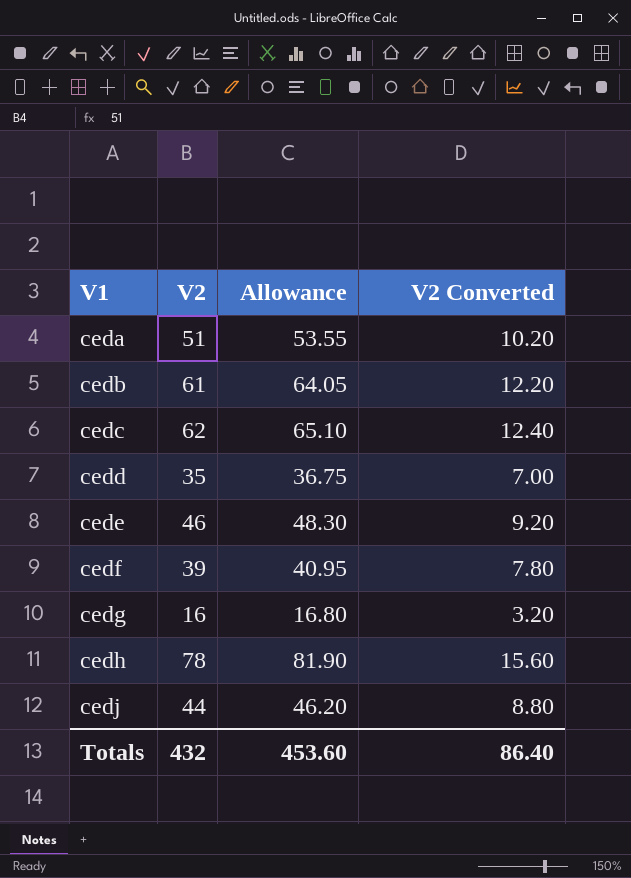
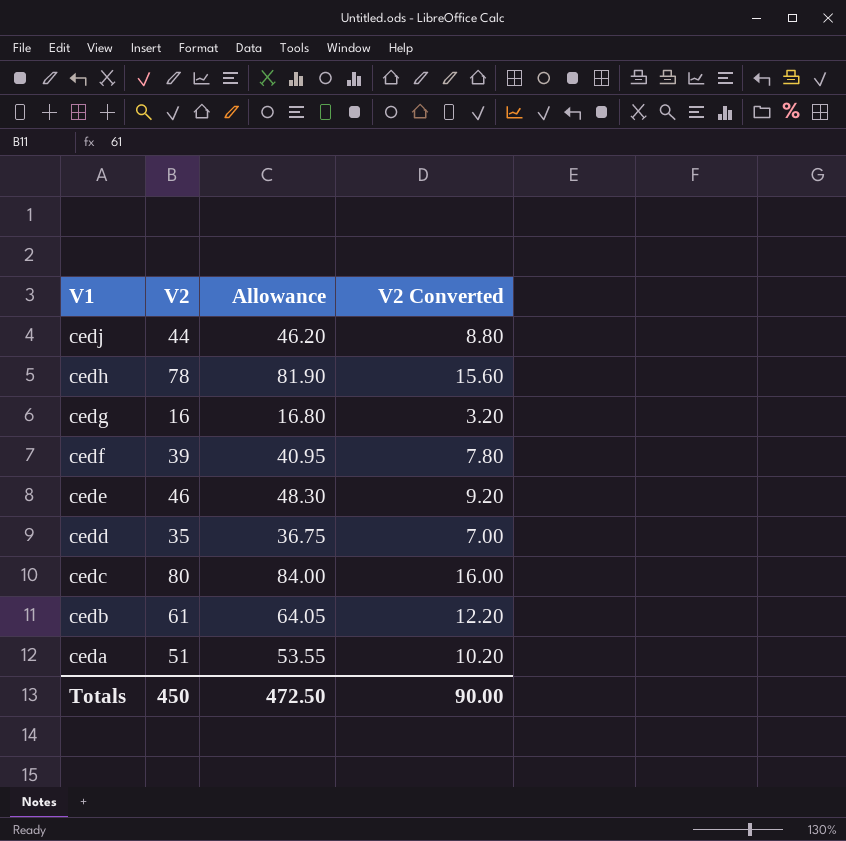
row order: V1 ascending -> V1 descending
cedc | V2: 62 -> 80
cedc | Allowance: 65.10 -> 84.00
cedc | V2 Converted: 12.40 -> 16.00
Totals | V2: 432 -> 450
Totals | Allowance: 453.60 -> 472.50
Totals | V2 Converted: 86.40 -> 90.00

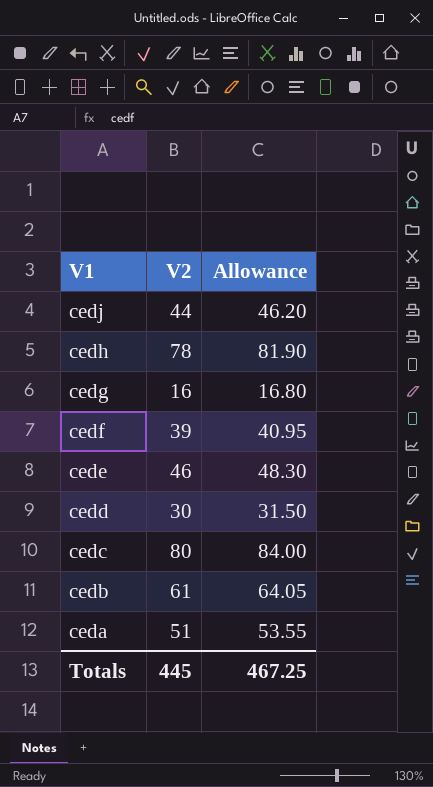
column V2 Converted | formula: [V2] * 0.2 -> none
cedd | V2: 35 -> 30
cedd | Allowance: 36.75 -> 31.50
Totals | V2: 450 -> 445
Totals | Allowance: 472.50 -> 467.25

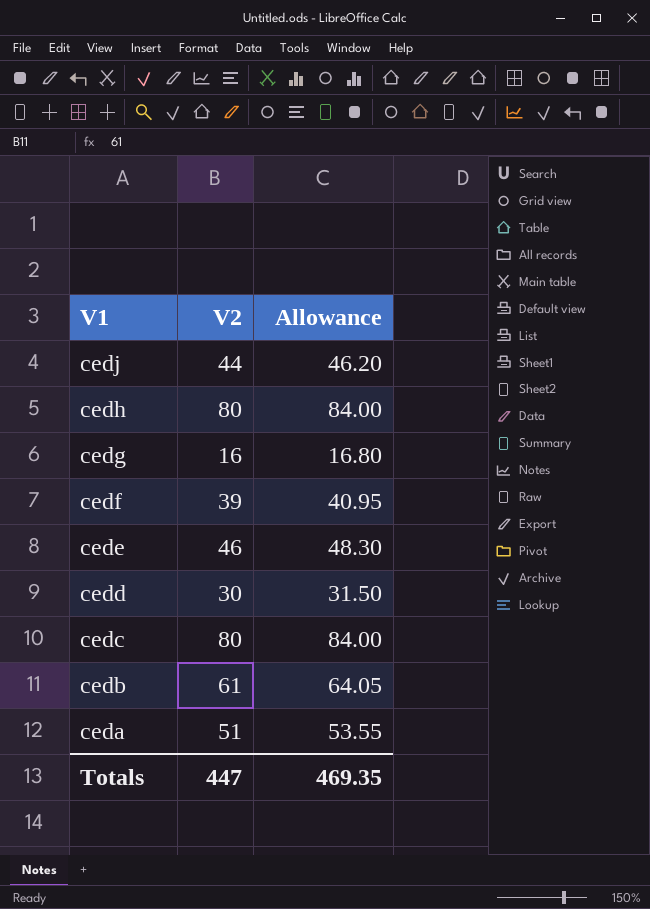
cedh | V2: 78 -> 80
cedh | Allowance: 81.90 -> 84.00
Totals | V2: 445 -> 447
Totals | Allowance: 467.25 -> 469.35

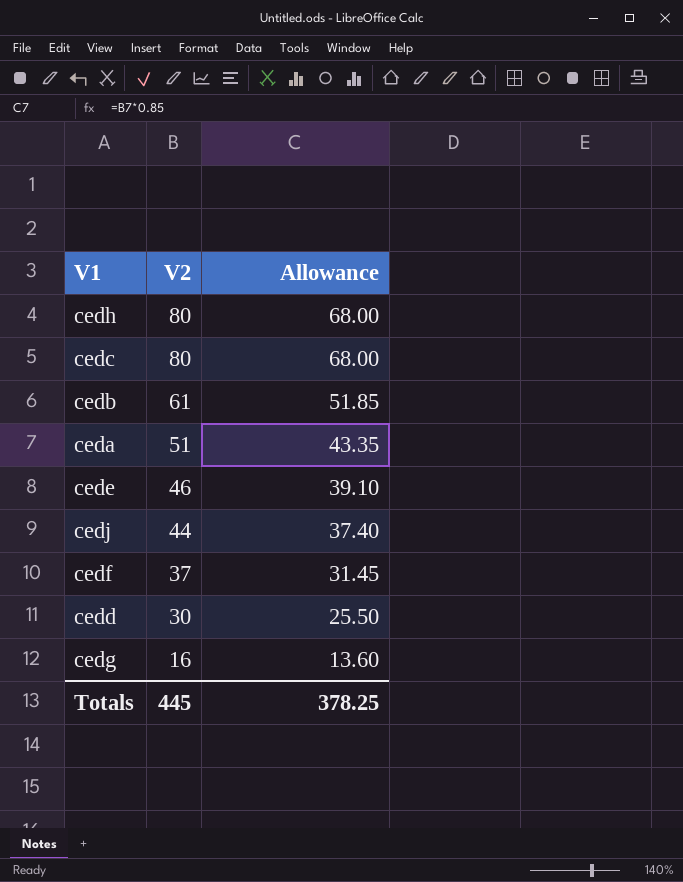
row order: V1 descending -> V2 descending
column Allowance | formula: [V2] * 1.05 -> [V2] * 0.85
cedf | V2: 39 -> 37
Totals | V2: 447 -> 445
Totals | Allowance: 469.35 -> 378.25

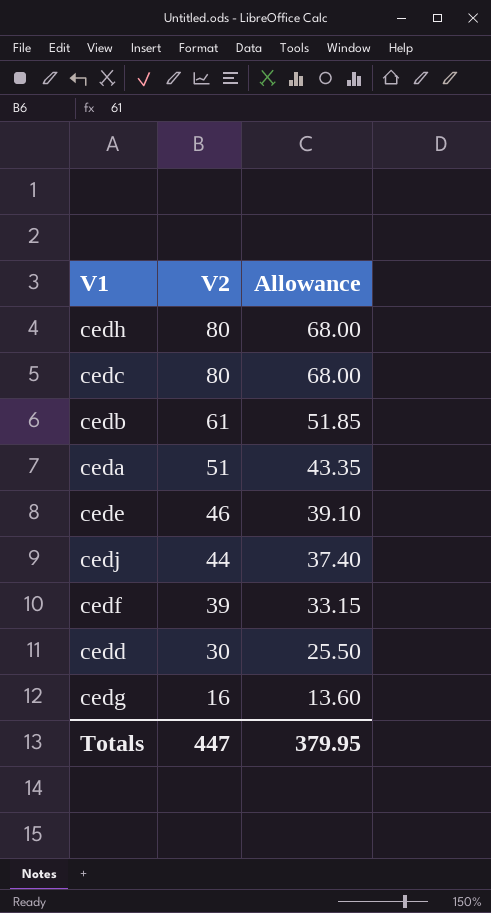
cedf | V2: 37 -> 39
cedf | Allowance: 31.45 -> 33.15
Totals | V2: 445 -> 447
Totals | Allowance: 378.25 -> 379.95

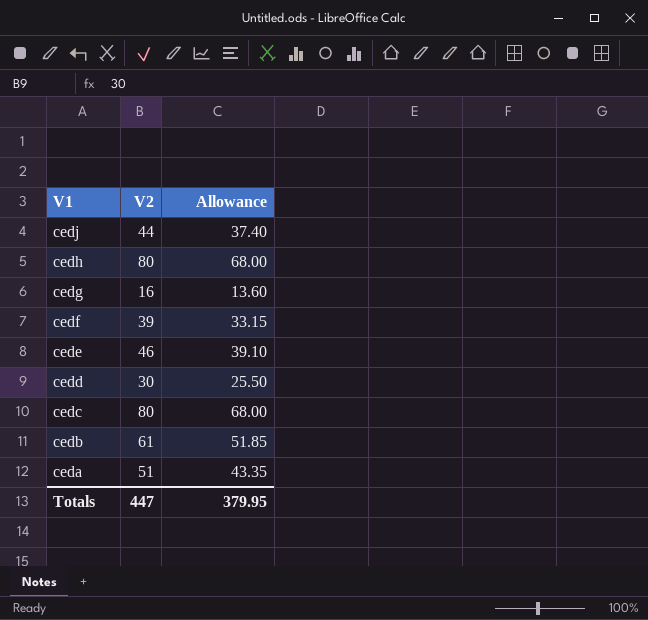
row order: V2 descending -> V1 descending

